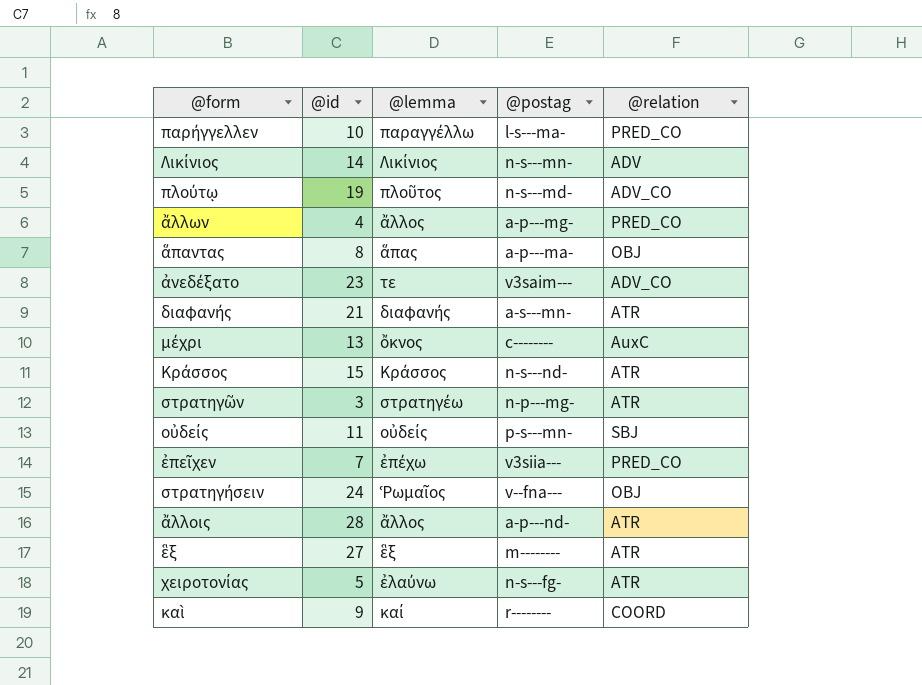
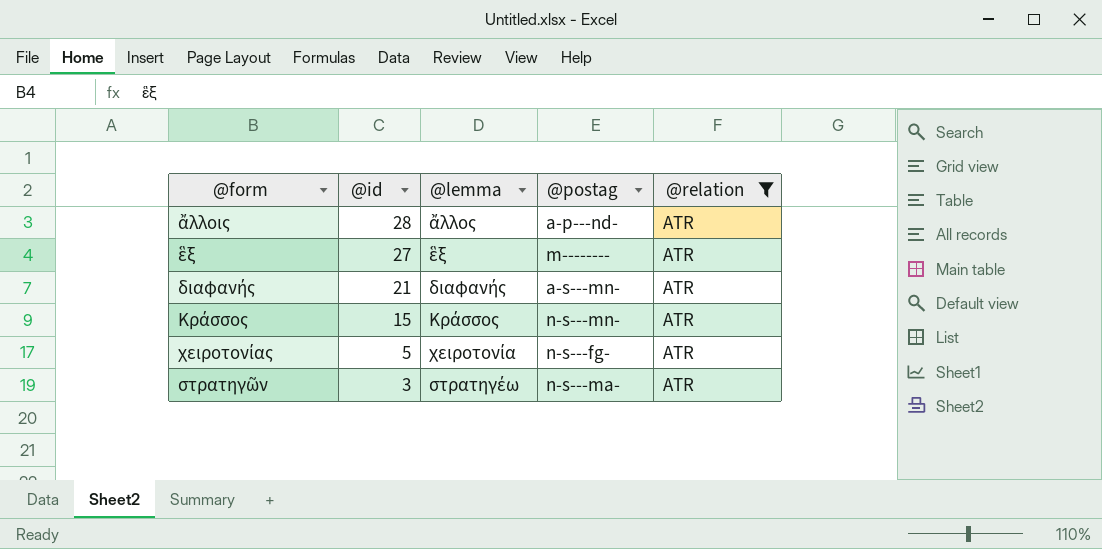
filter: none -> @relation = ATR
row order: none -> @id descending
Κράσσος | @postag: n-s---nd- -> n-s---mn-
χειροτονίας | @lemma: ἐλαύνω -> χειροτονία
στρατηγῶν | @postag: n-p---mg- -> n-s---ma-

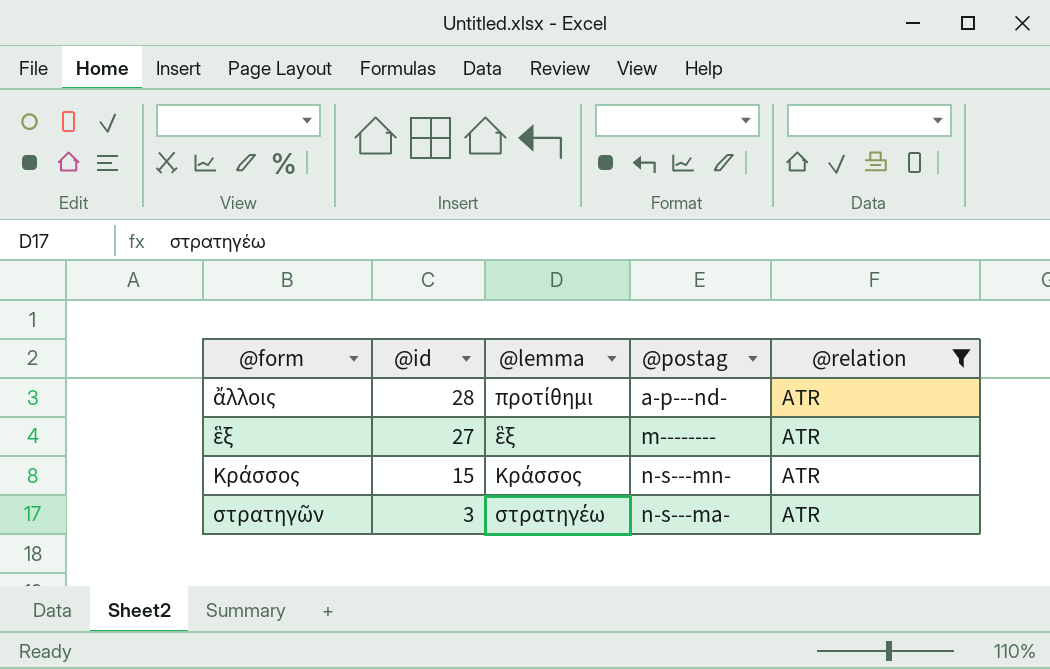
row διαφανής: 21 | διαφανής | a-s---mn- | ATR -> none
row χειροτονίας: 5 | χειροτονία | n-s---fg- | ATR -> none
ἄλλοις | @lemma: ἄλλος -> προτίθημι

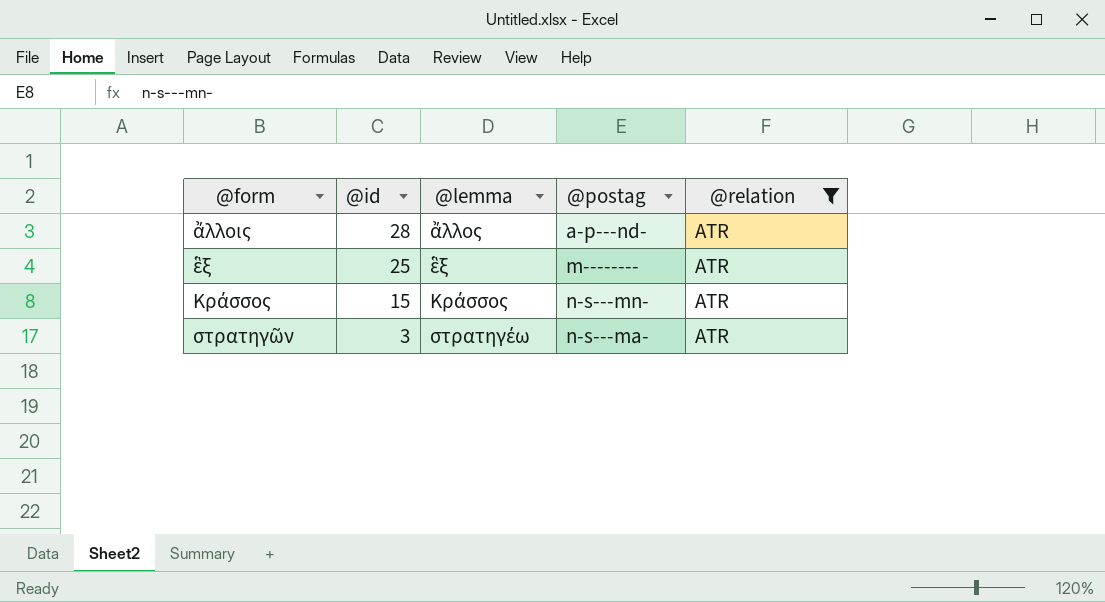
ἄλλοις | @lemma: προτίθημι -> ἄλλος
ἓξ | @id: 27 -> 25

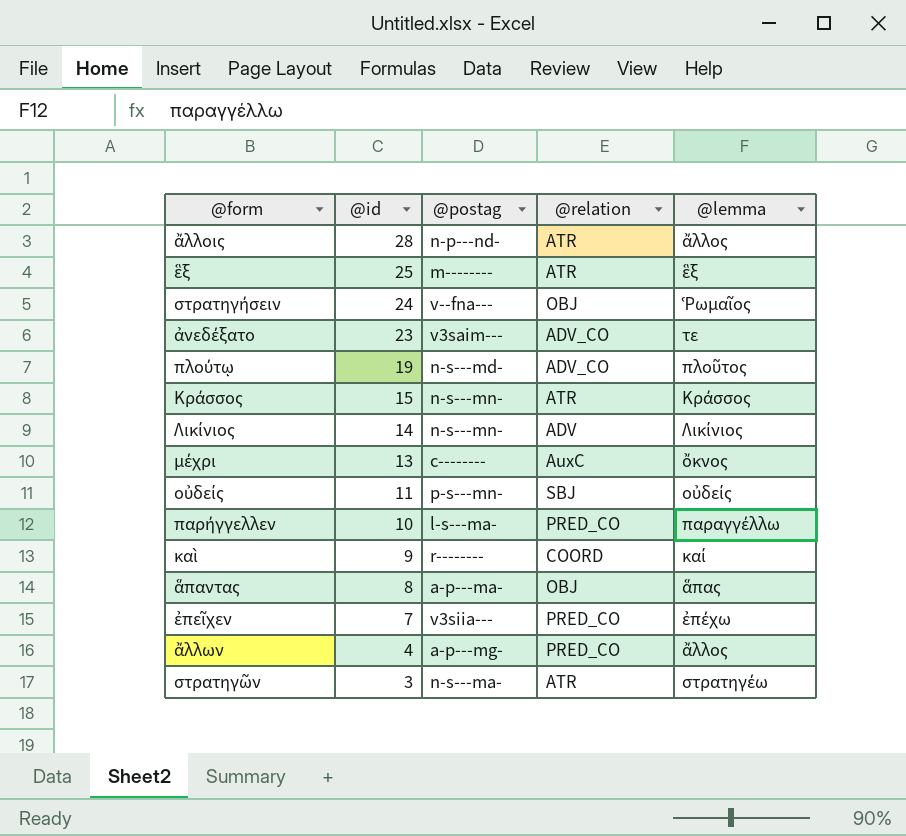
filter: @relation = ATR -> none
column @lemma | position: 3 -> 5
ἄλλοις | @postag: a-p---nd- -> n-p---nd-

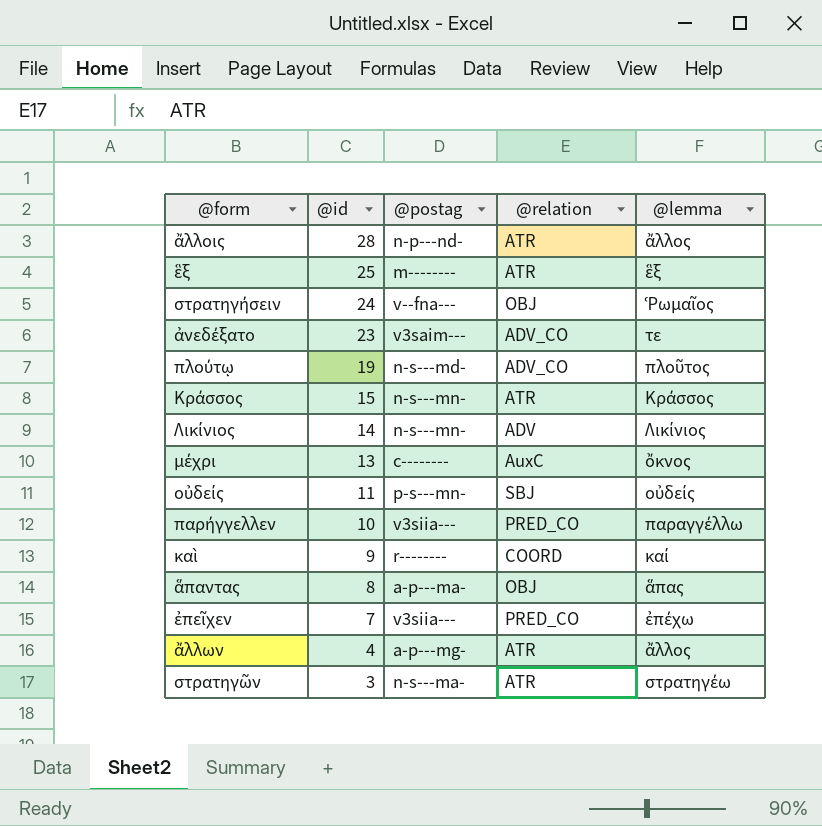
παρήγγελλεν | @postag: l-s---ma- -> v3siia---
ἄλλων | @relation: PRED_CO -> ATR

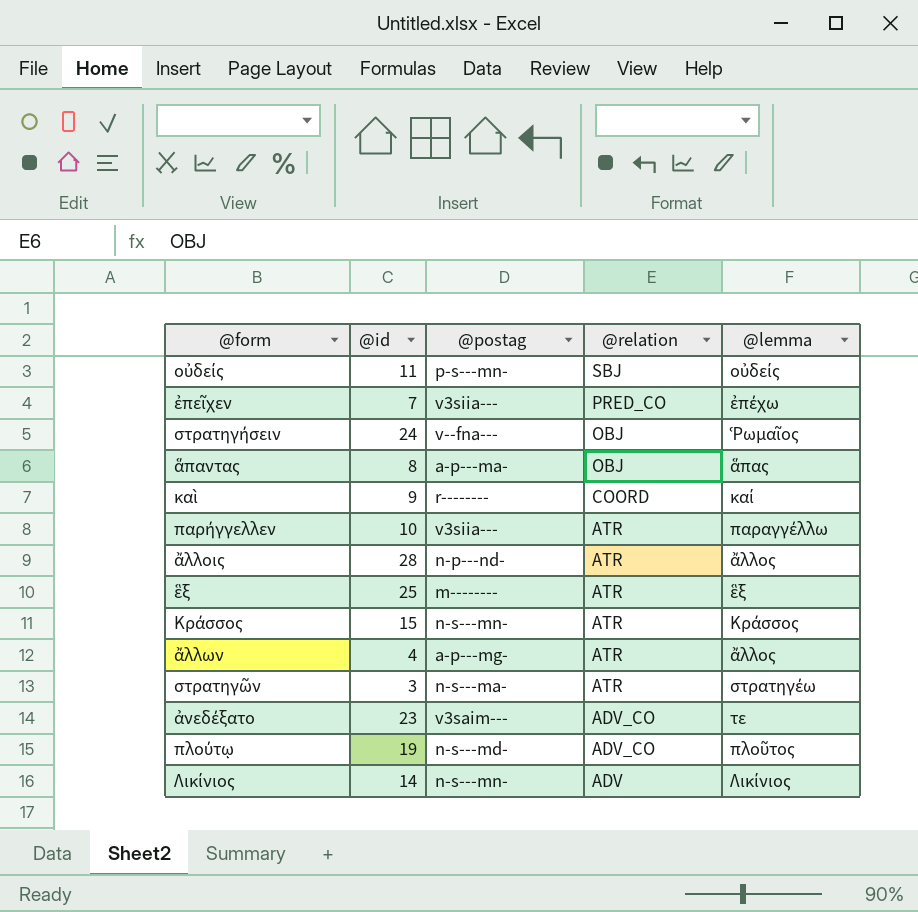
row order: @id descending -> @relation descending
row μέχρι: 13 | c-------- | AuxC | ὄκνος -> none
παρήγγελλεν | @relation: PRED_CO -> ATR

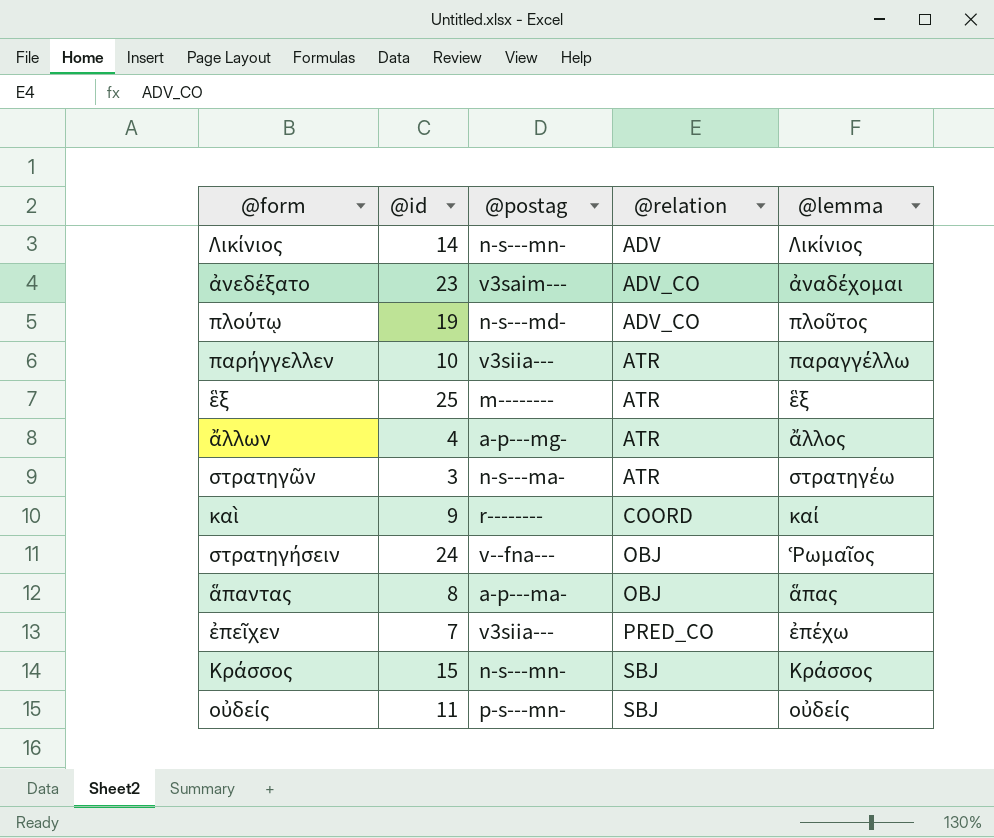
row order: @relation descending -> @relation ascending
row ἄλλοις: 28 | n-p---nd- | ATR | ἄλλος -> none
ἀνεδέξατο | @lemma: τε -> ἀναδέχομαι
Κράσσος | @relation: ATR -> SBJ

